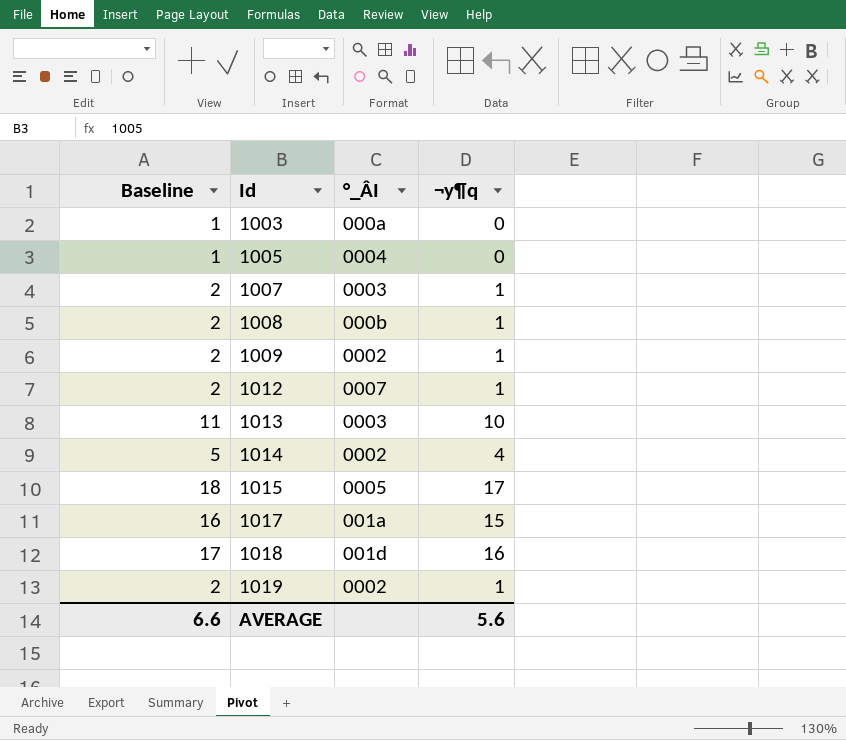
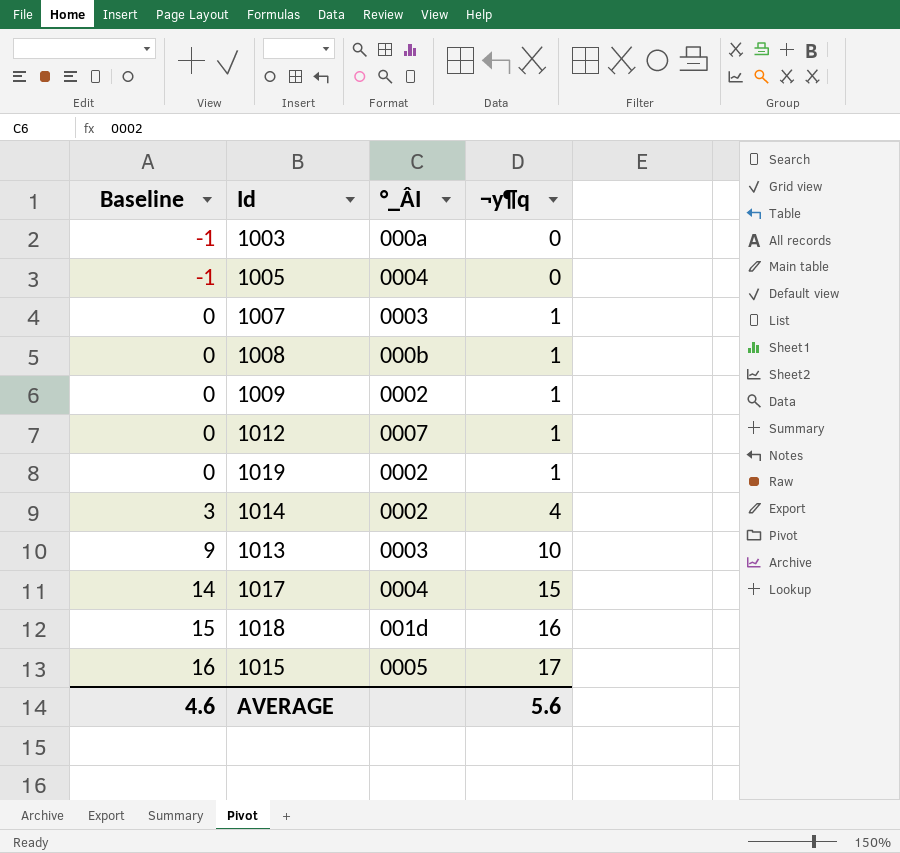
row order: Id ascending -> Baseline ascending
column Baseline | formula: [¬y¶q] + 1 -> [¬y¶q] - 1
1017 | °_ÂI: 001a -> 0004
AVERAGE | Baseline: 6.6 -> 4.6

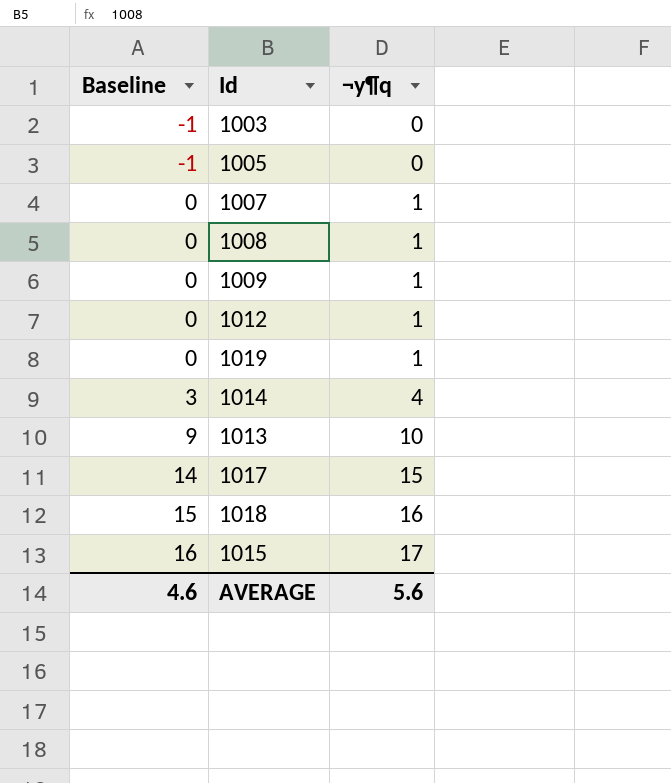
column °_ÂI | position: 3 -> none

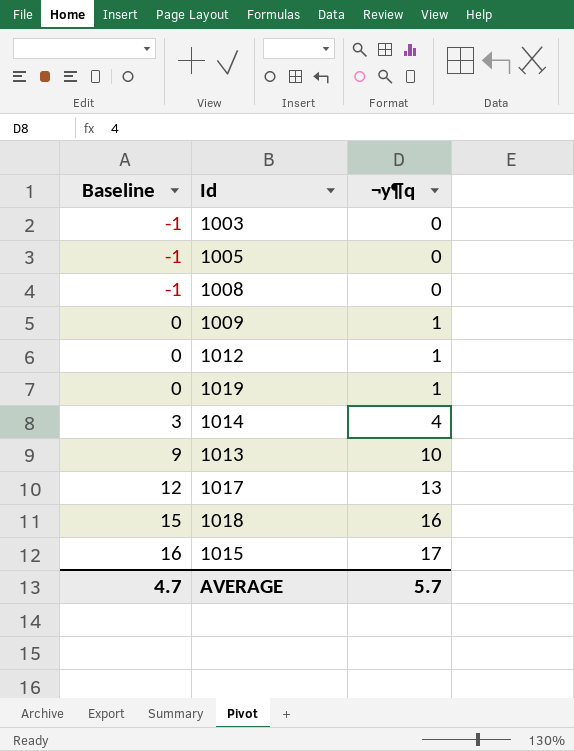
row 1007: 0 | 1 -> none
1008 | Baseline: 0 -> -1
1008 | ¬y¶q: 1 -> 0
1017 | Baseline: 14 -> 12
1017 | ¬y¶q: 15 -> 13
AVERAGE | Baseline: 4.6 -> 4.7
AVERAGE | ¬y¶q: 5.6 -> 5.7

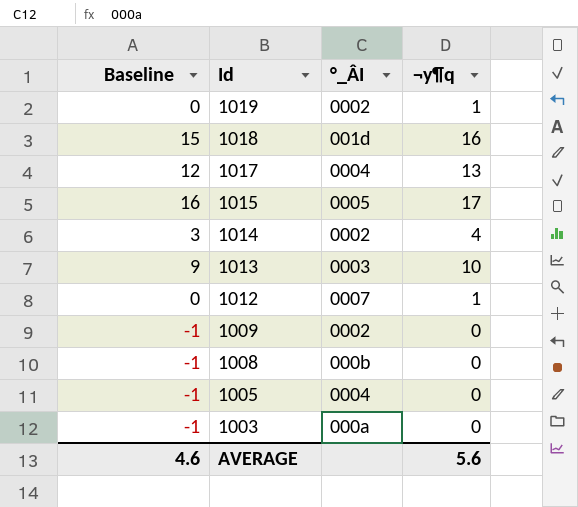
row order: Baseline ascending -> Id descending
column °_ÂI | position: none -> 3
1009 | Baseline: 0 -> -1
1009 | ¬y¶q: 1 -> 0
AVERAGE | Baseline: 4.7 -> 4.6
AVERAGE | ¬y¶q: 5.7 -> 5.6

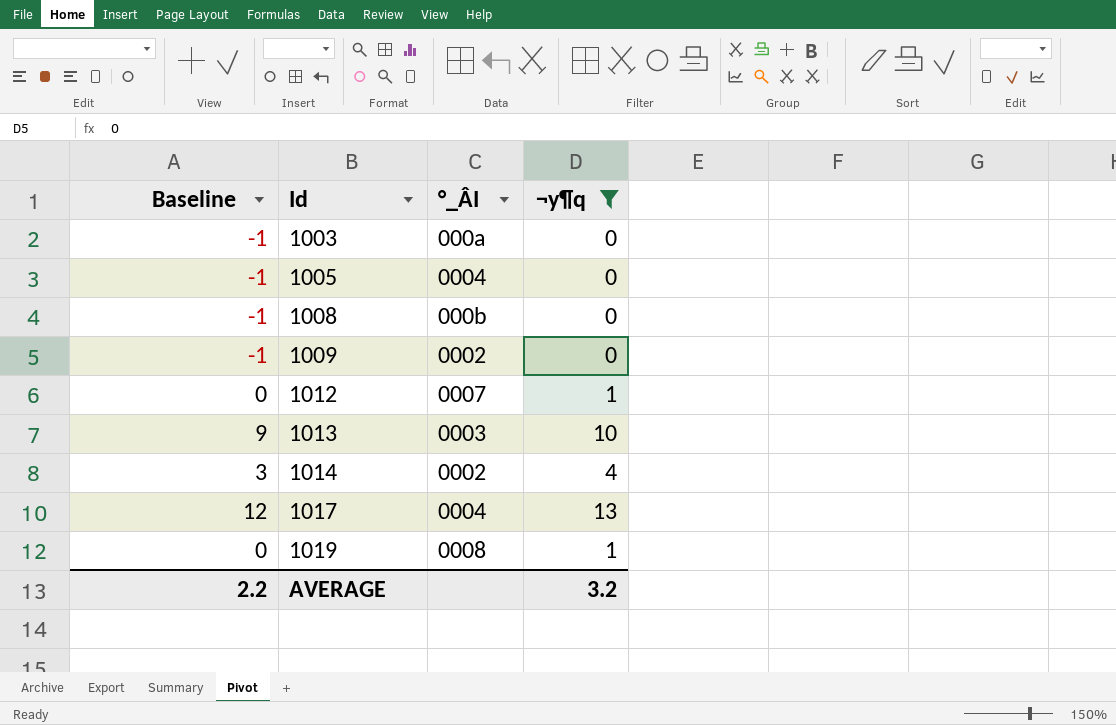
filter: none -> ¬y¶q <= 13
row order: Id descending -> Id ascending
1019 | °_ÂI: 0002 -> 0008
AVERAGE | Baseline: 4.6 -> 2.2
AVERAGE | ¬y¶q: 5.6 -> 3.2

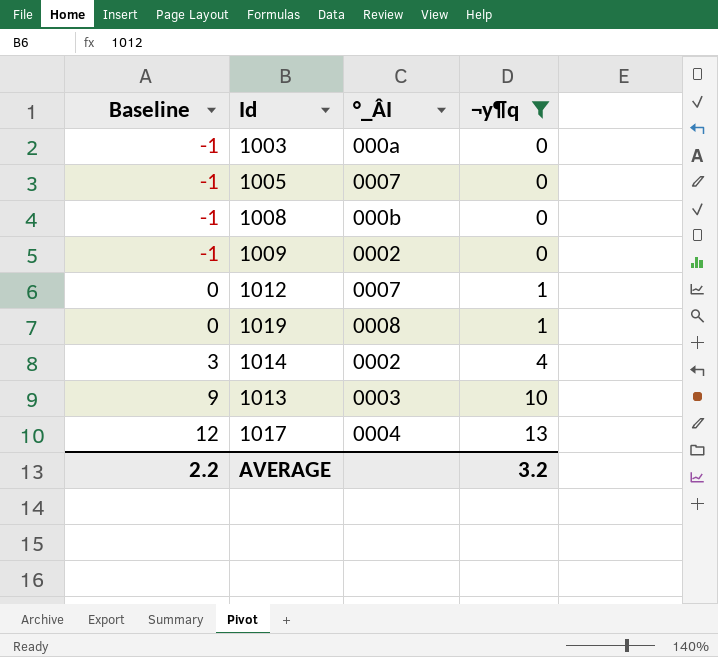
row order: Id ascending -> Baseline ascending
1005 | °_ÂI: 0004 -> 0007

